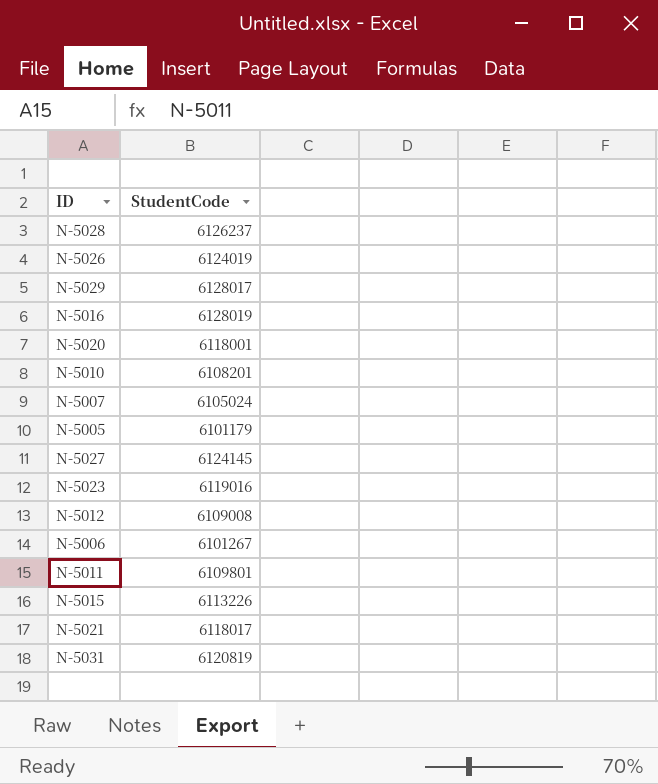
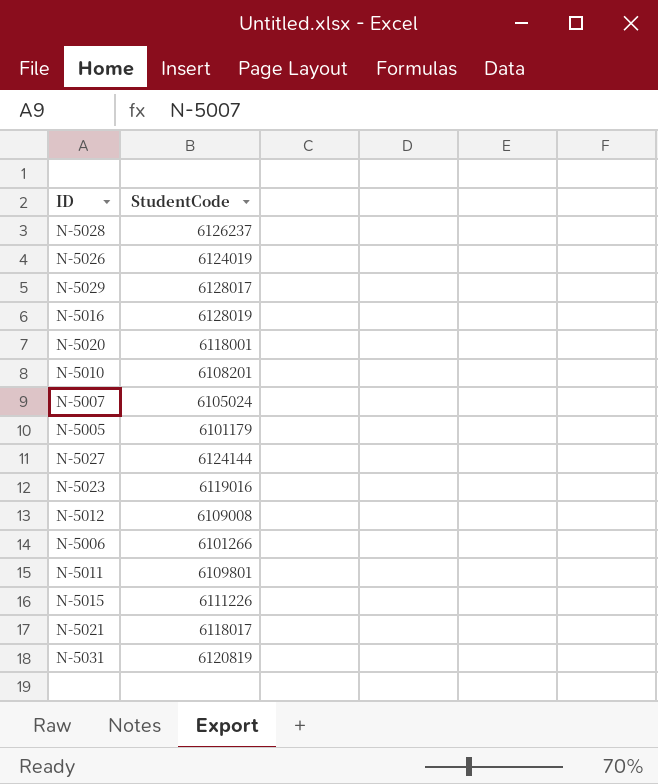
N-5027 | StudentCode: 6124145 -> 6124144
N-5006 | StudentCode: 6101267 -> 6101266
N-5015 | StudentCode: 6113226 -> 6111226

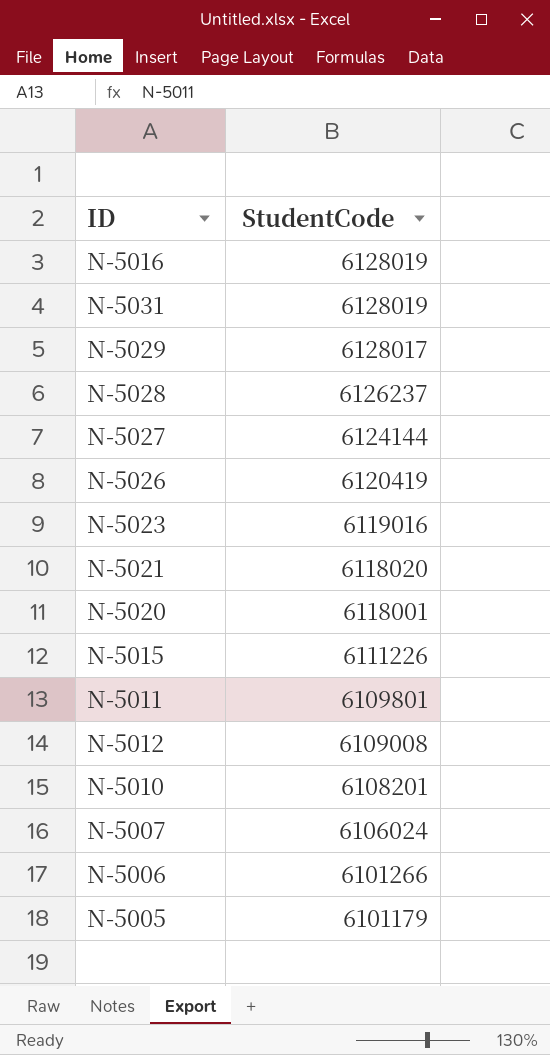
row order: none -> StudentCode descending
N-5031 | StudentCode: 6120819 -> 6128019
N-5026 | StudentCode: 6124019 -> 6120419
N-5021 | StudentCode: 6118017 -> 6118020
N-5007 | StudentCode: 6105024 -> 6106024

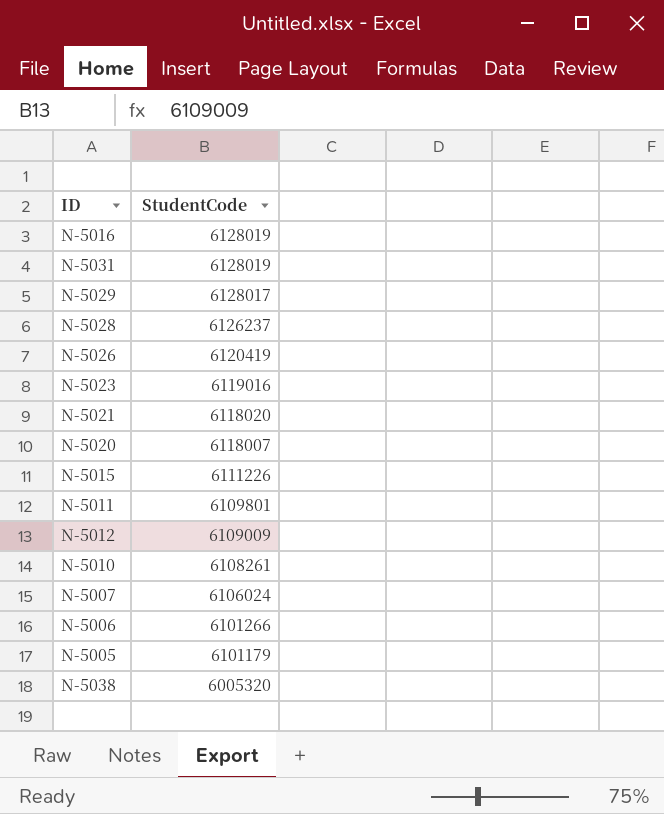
row N-5027: 6124144 -> none
N-5020 | StudentCode: 6118001 -> 6118007
N-5012 | StudentCode: 6109008 -> 6109009
N-5010 | StudentCode: 6108201 -> 6108261
row N-5038: none -> 6005320

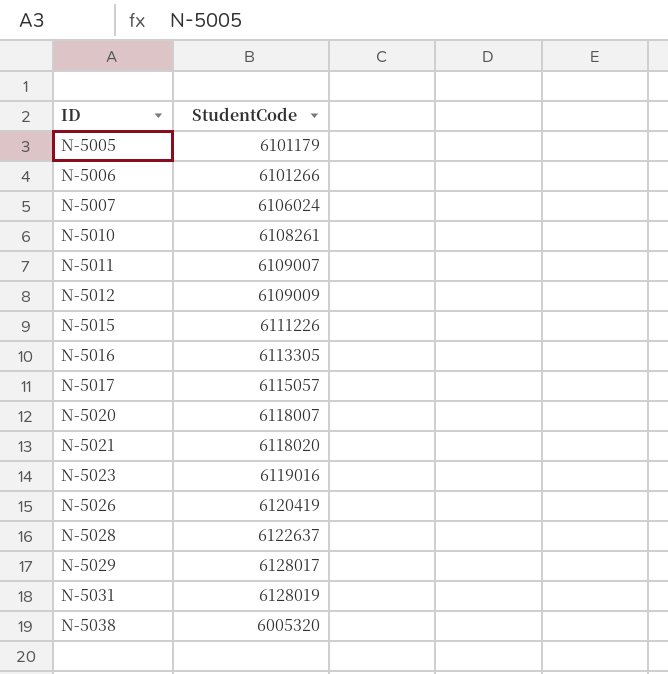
row order: StudentCode descending -> ID ascending
N-5011 | StudentCode: 6109801 -> 6109007
N-5016 | StudentCode: 6128019 -> 6113305
row N-5017: none -> 6115057
N-5028 | StudentCode: 6126237 -> 6122637

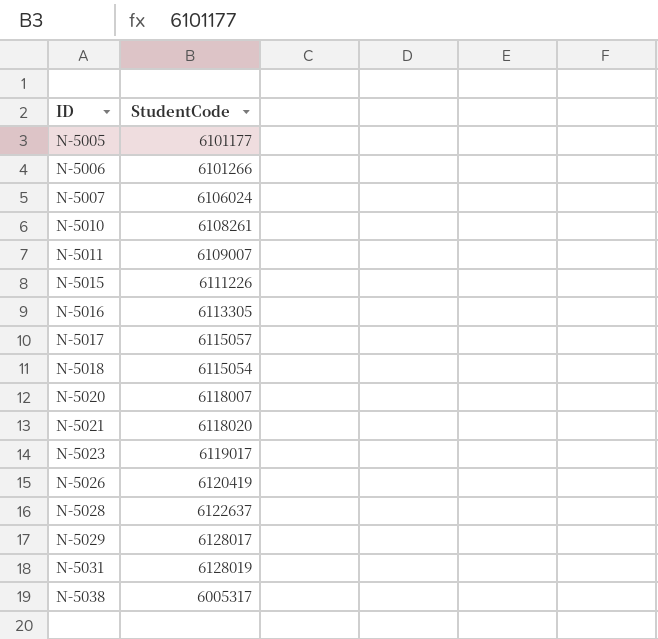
row N-5012: 6109009 -> none
N-5005 | StudentCode: 6101179 -> 6101177
row N-5018: none -> 6115054
N-5023 | StudentCode: 6119016 -> 6119017
N-5038 | StudentCode: 6005320 -> 6005317

